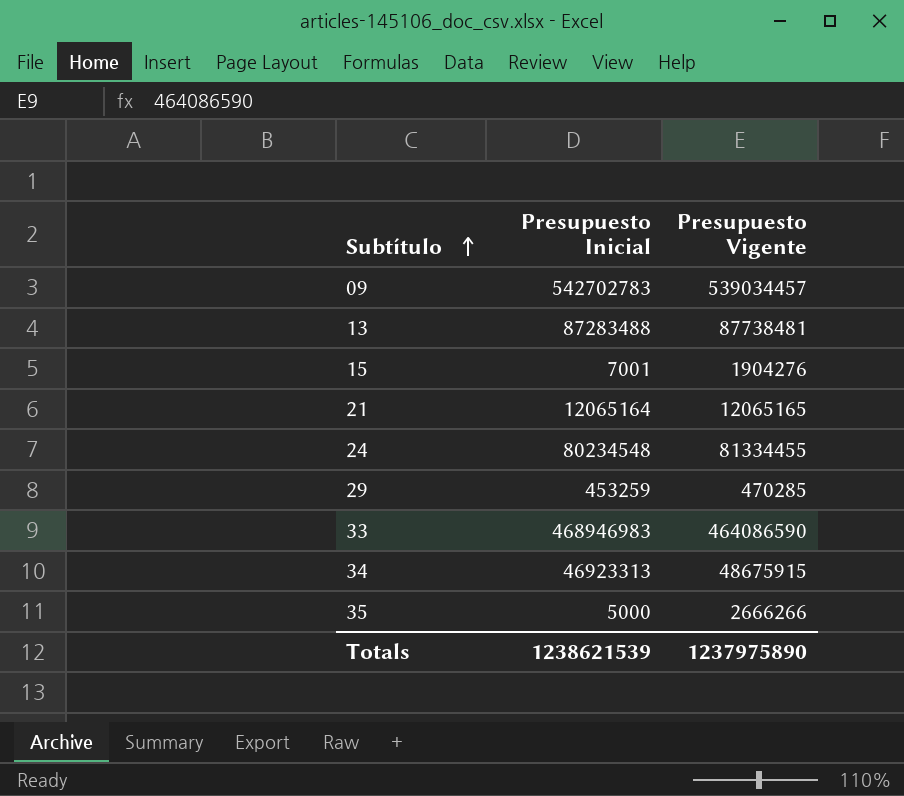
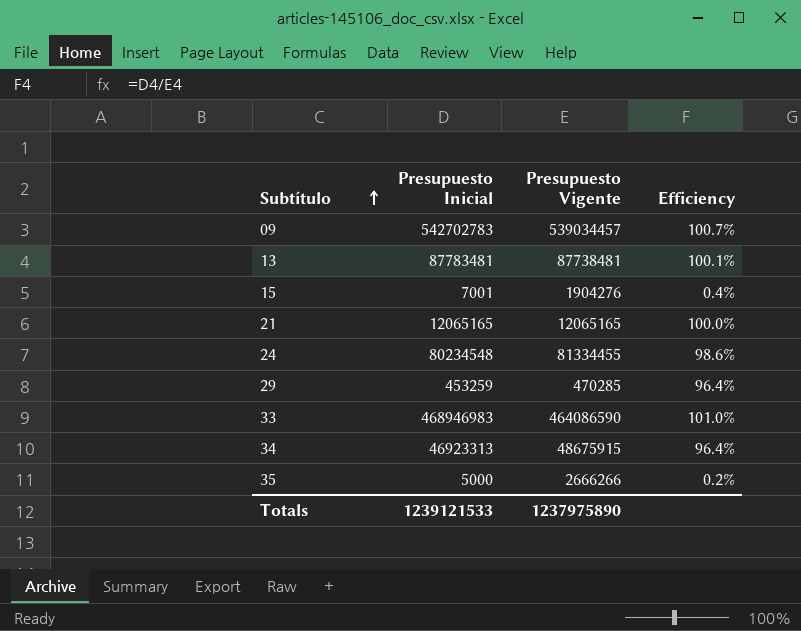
column Efficiency | formula: none -> [Presupuesto Inicial] / [Presupuesto Vigente]
13 | Presupuesto Inicial: 87283488 -> 87783481
21 | Presupuesto Inicial: 12065164 -> 12065165
Totals | Presupuesto Inicial: 1238621539 -> 1239121533

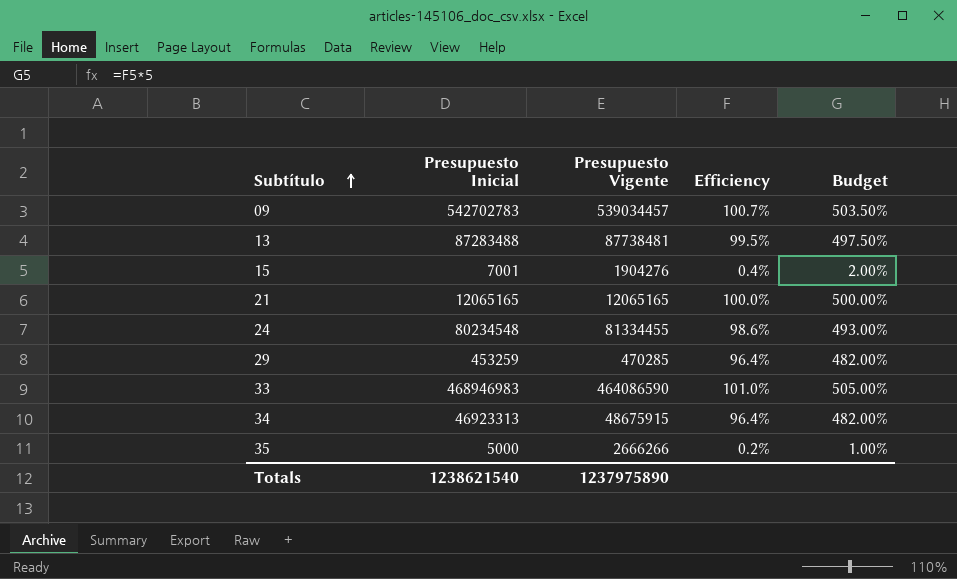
column Budget | formula: none -> [Efficiency] * 5
13 | Presupuesto Inicial: 87783481 -> 87283488
13 | Efficiency: 100.1% -> 99.5%
Totals | Presupuesto Inicial: 1239121533 -> 1238621540

